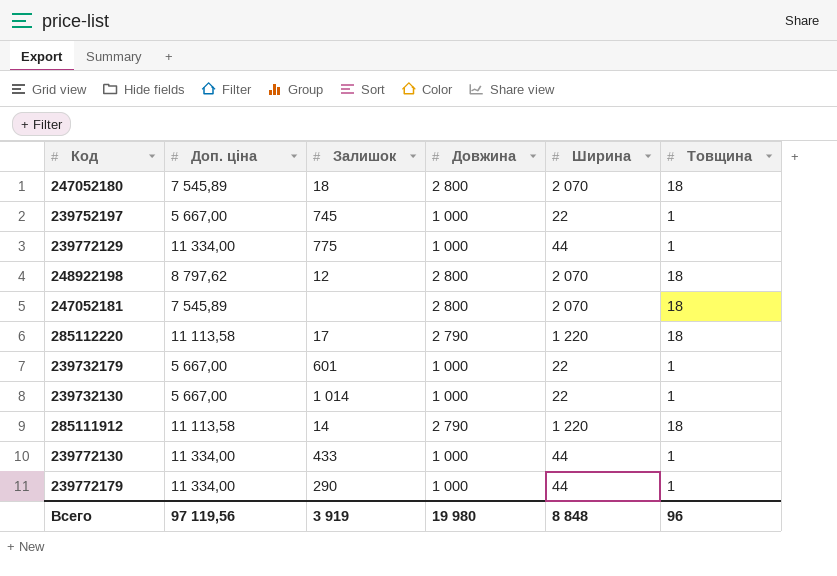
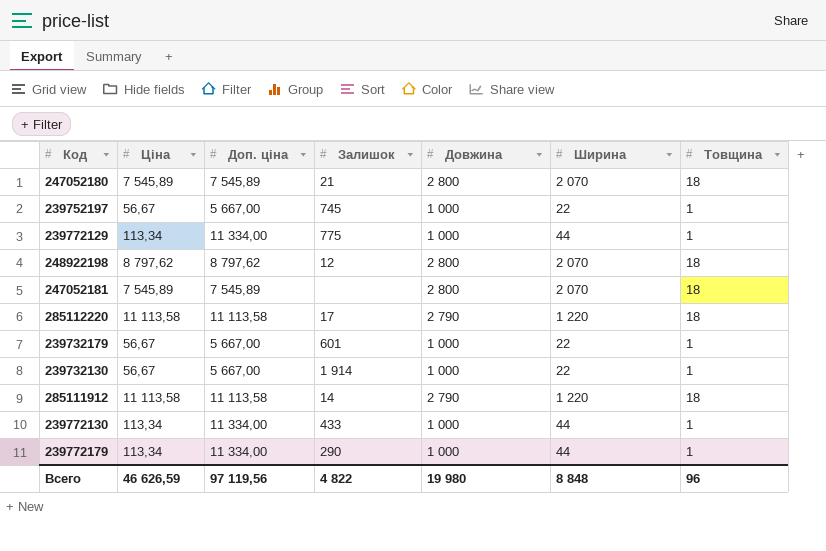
column Ціна | position: none -> 2
247052180 | Залишок: 18 -> 21
239732130 | Залишок: 1 014 -> 1 914
Всего | Залишок: 3 919 -> 4 822

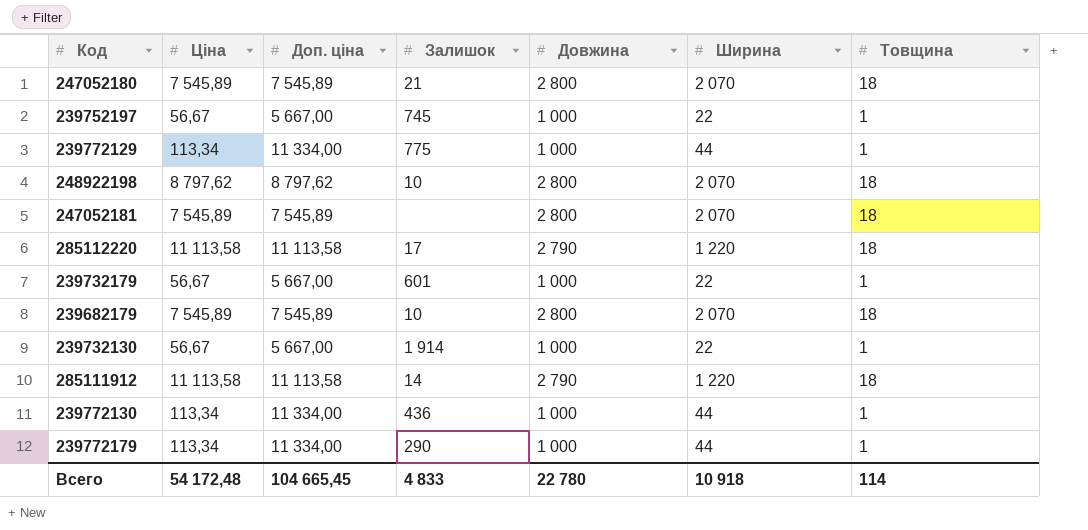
248922198 | Залишок: 12 -> 10
row 239682179: none -> 7 545,89 | 7 545,89 | 10 | 2 800 | 2 070 | 18
239772130 | Залишок: 433 -> 436
Всего | Ціна: 46 626,59 -> 54 172,48
Всего | Доп. ціна: 97 119,56 -> 104 665,45
Всего | Залишок: 4 822 -> 4 833
Всего | Довжина: 19 980 -> 22 780
Всего | Ширина: 8 848 -> 10 918
Всего | Товщина: 96 -> 114

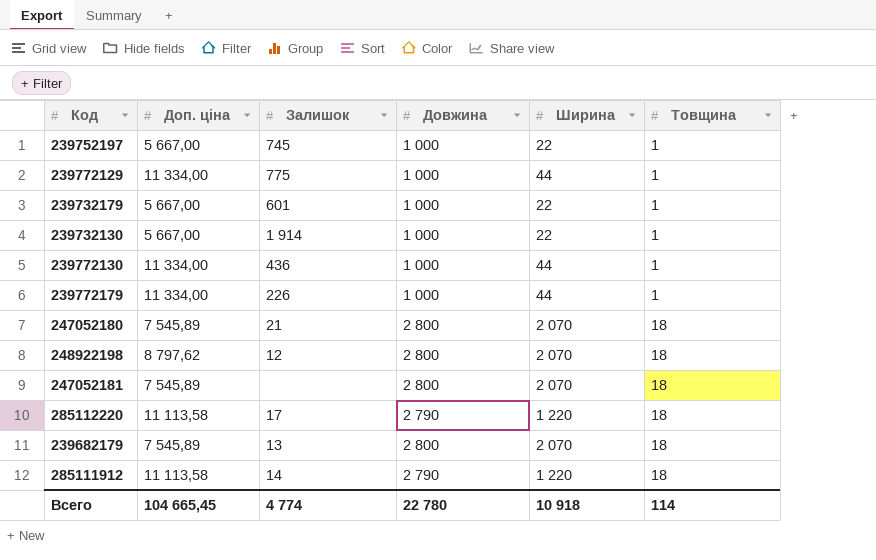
row order: none -> Товщина ascending
column Ціна | position: 2 -> none
239772179 | Залишок: 290 -> 226
248922198 | Залишок: 10 -> 12
239682179 | Залишок: 10 -> 13
Всего | Залишок: 4 833 -> 4 774

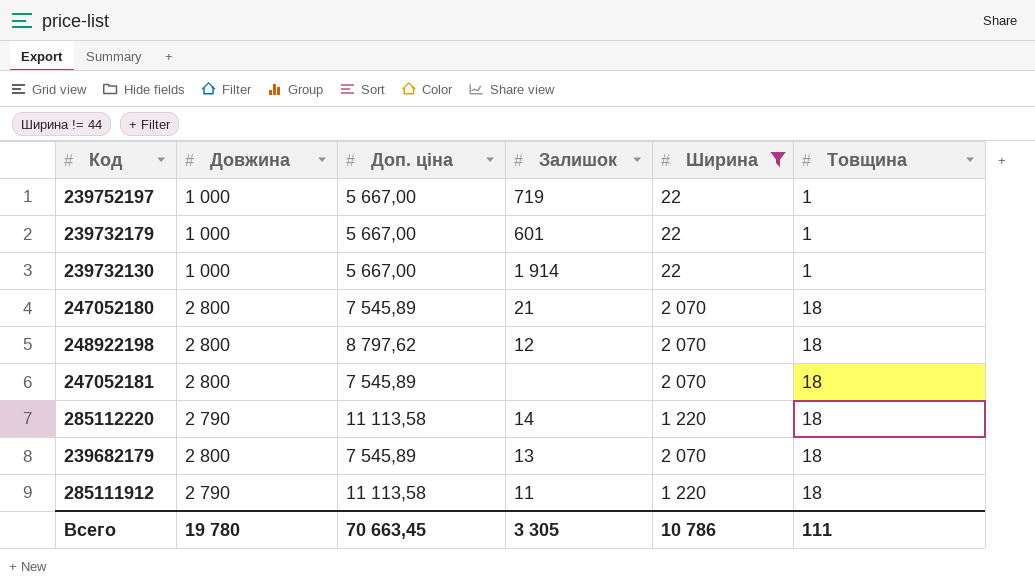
filter: none -> Ширина != 44
column Довжина | position: 4 -> 2
239752197 | Залишок: 745 -> 719
285112220 | Залишок: 17 -> 14
285111912 | Залишок: 14 -> 11
Всего | Довжина: 22 780 -> 19 780
Всего | Доп. ціна: 104 665,45 -> 70 663,45
Всего | Залишок: 4 774 -> 3 305
Всего | Ширина: 10 918 -> 10 786
Всего | Товщина: 114 -> 111

